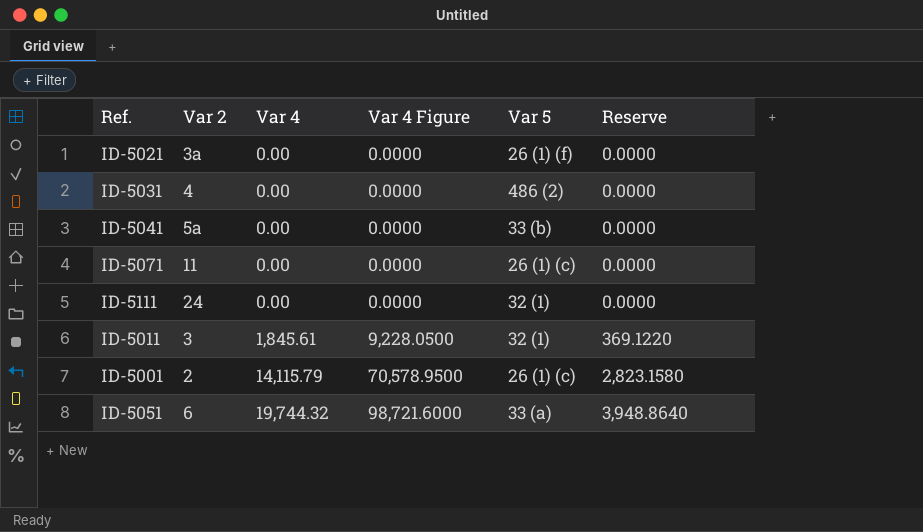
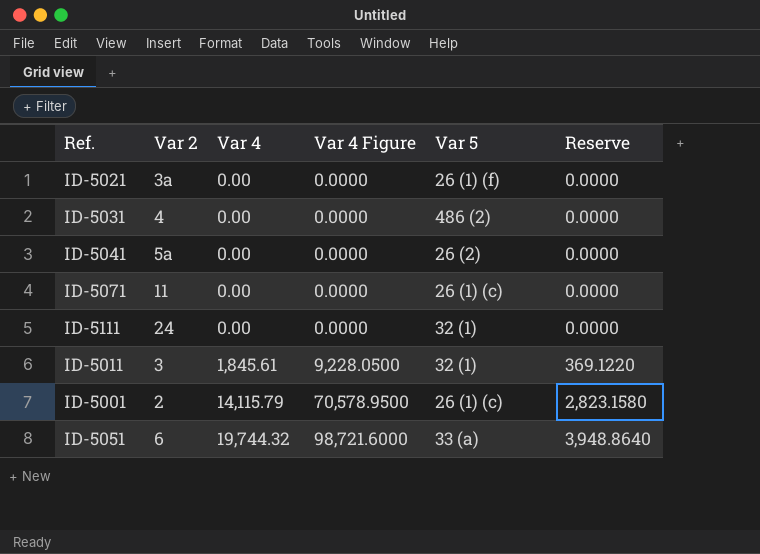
ID-5041 | Var 5: 33 (b) -> 26 (2)

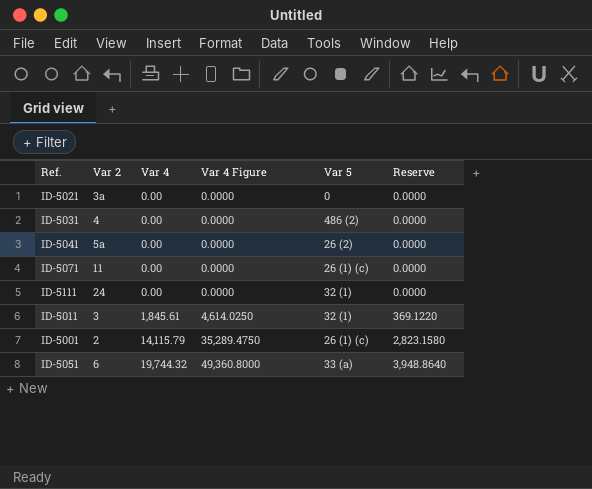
column Var 4 Figure | formula: [Var 4] * 5 -> [Var 4] * 2.5
ID-5021 | Var 5: 26 (1) (f) -> 0

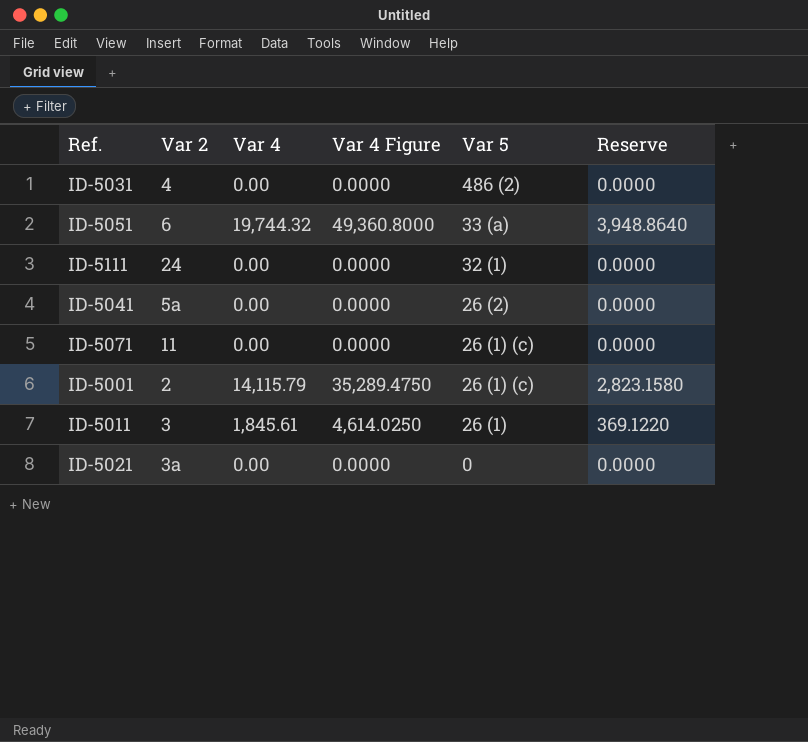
row order: Var 4 ascending -> Var 5 descending
ID-5011 | Var 5: 32 (1) -> 26 (1)

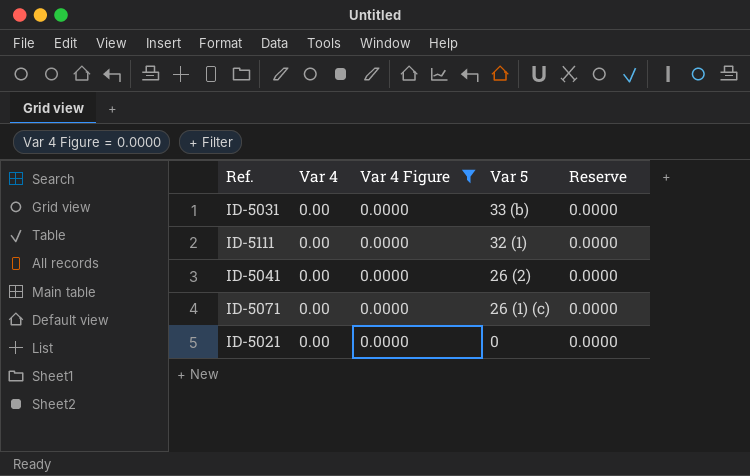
filter: none -> Var 4 Figure = 0.0000
column Var 2 | position: 2 -> none
ID-5031 | Var 5: 486 (2) -> 33 (b)

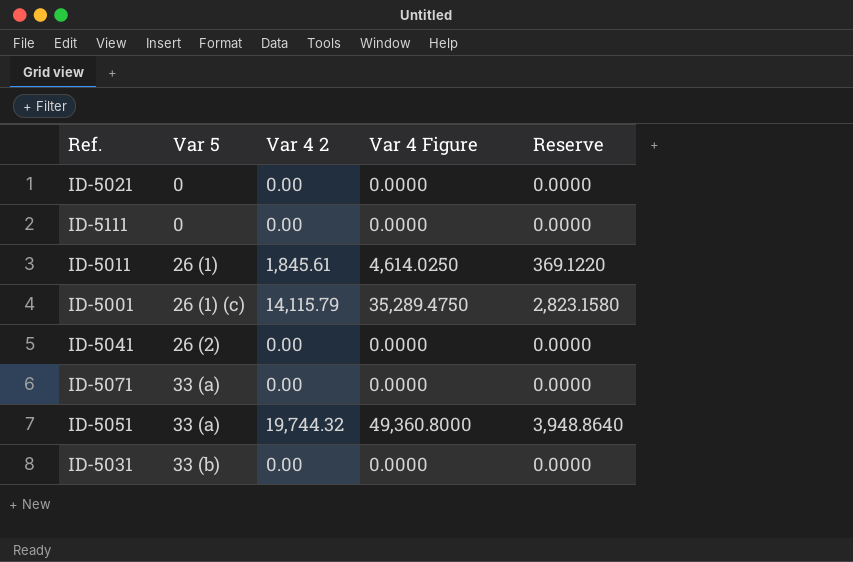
filter: Var 4 Figure = 0.0000 -> none
row order: Var 5 descending -> Var 5 ascending
column Var 5 | position: 4 -> 2
column name: Var 4 -> Var 4 2
ID-5111 | Var 5: 32 (1) -> 0
ID-5071 | Var 5: 26 (1) (c) -> 33 (a)

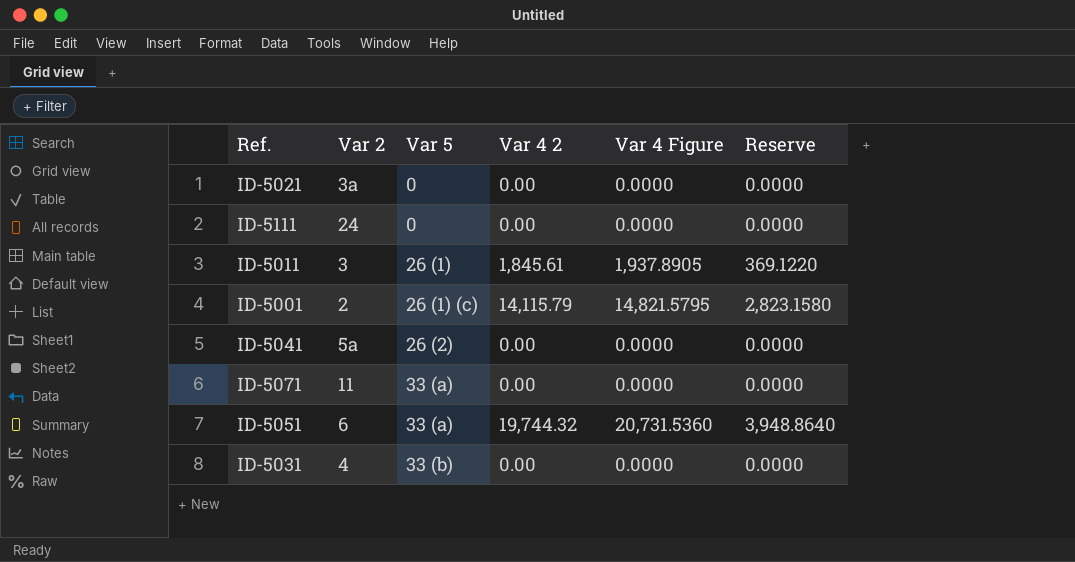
column Var 2 | position: none -> 2
column Var 4 Figure | formula: [Var 4 2] * 2.5 -> [Var 4 2] * 1.05

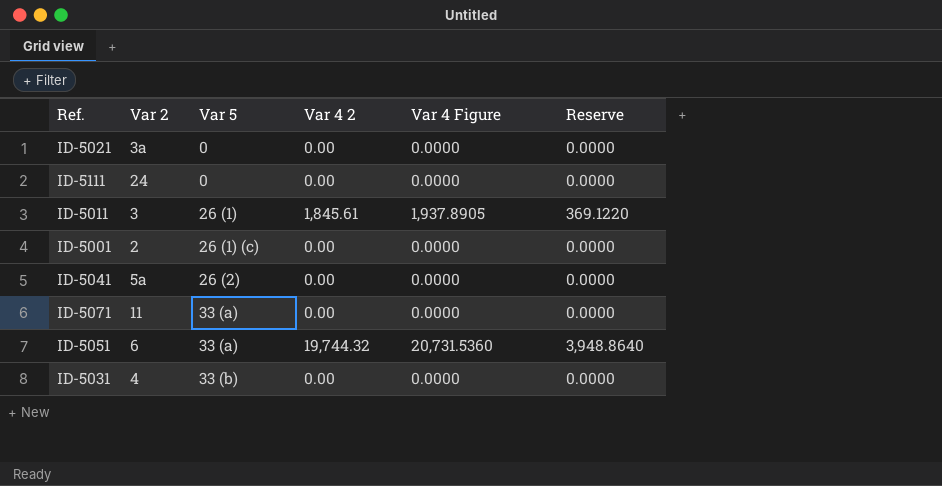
ID-5001 | Var 4 2: 14,115.79 -> 0.00
ID-5001 | Var 4 Figure: 14,821.5795 -> 0.0000
ID-5001 | Reserve: 2,823.1580 -> 0.0000

